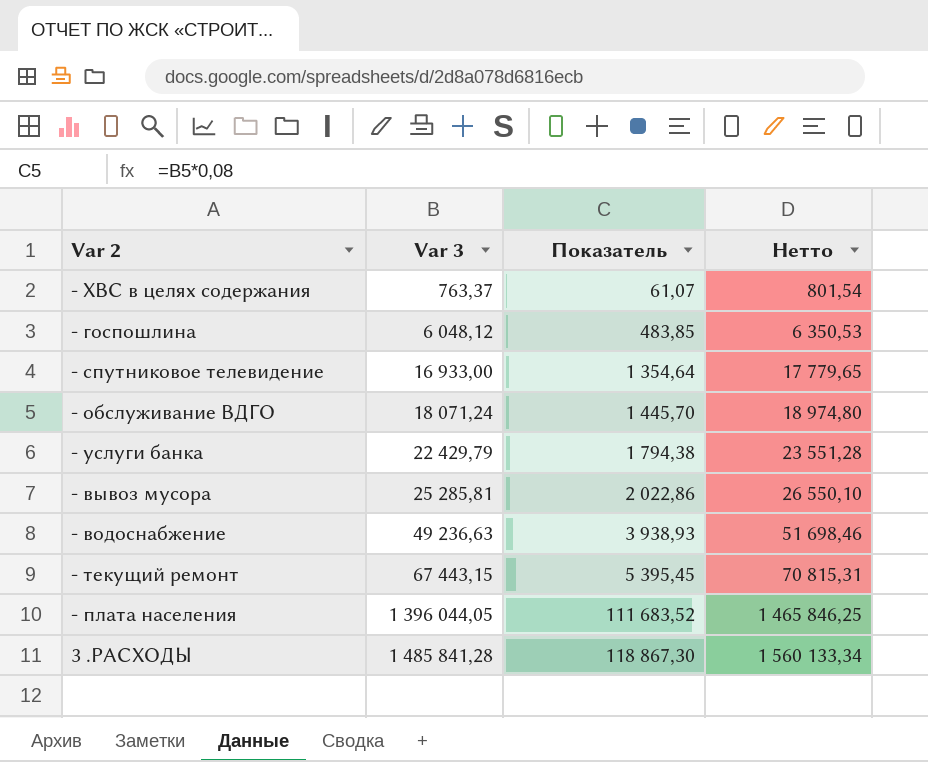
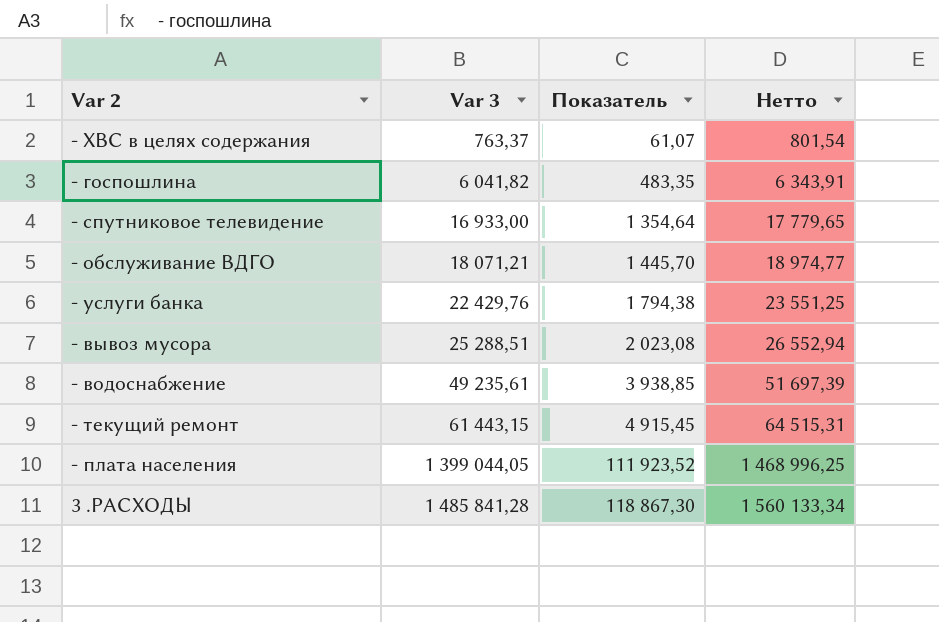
- госпошлина | Var 3: 6 048,12 -> 6 041,82
- госпошлина | Показатель: 483,85 -> 483,35
- госпошлина | Нетто: 6 350,53 -> 6 343,91
- обслуживание ВДГО | Var 3: 18 071,24 -> 18 071,21
- обслуживание ВДГО | Нетто: 18 974,80 -> 18 974,77
- услуги банка | Var 3: 22 429,79 -> 22 429,76
- услуги банка | Нетто: 23 551,28 -> 23 551,25
- вывоз мусора | Var 3: 25 285,81 -> 25 288,51
- вывоз мусора | Показатель: 2 022,86 -> 2 023,08
- вывоз мусора | Нетто: 26 550,10 -> 26 552,94
- водоснабжение | Var 3: 49 236,63 -> 49 235,61
- водоснабжение | Показатель: 3 938,93 -> 3 938,85
- водоснабжение | Нетто: 51 698,46 -> 51 697,39
- текущий ремонт | Var 3: 67 443,15 -> 61 443,15
- текущий ремонт | Показатель: 5 395,45 -> 4 915,45
- текущий ремонт | Нетто: 70 815,31 -> 64 515,31
- плата населения | Var 3: 1 396 044,05 -> 1 399 044,05
- плата населения | Показатель: 111 683,52 -> 111 923,52
- плата населения | Нетто: 1 465 846,25 -> 1 468 996,25

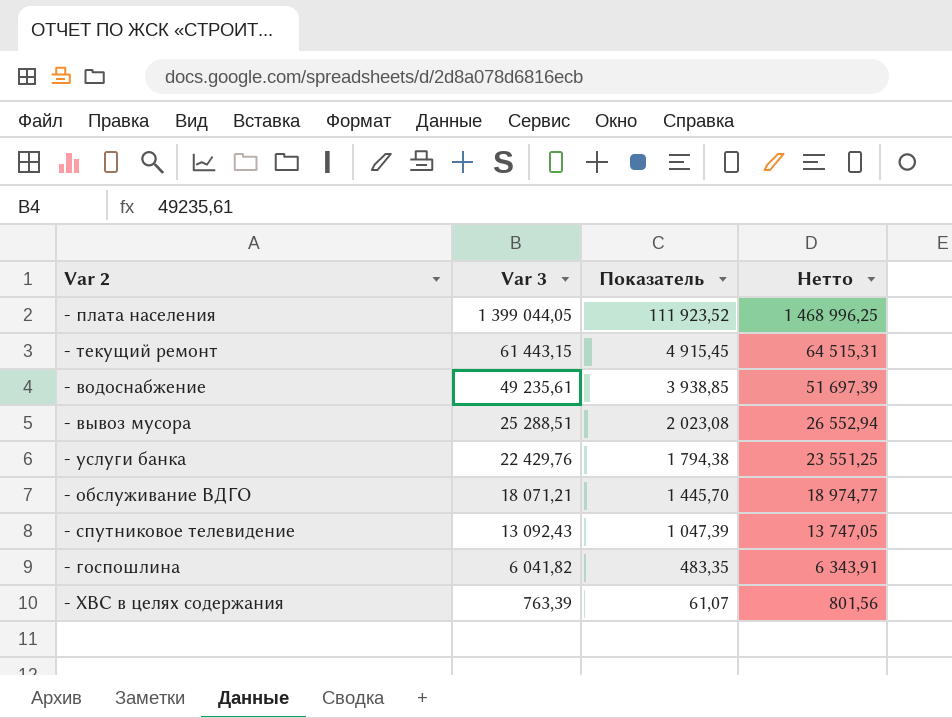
row order: Var 3 ascending -> Var 3 descending
row 3 .РАСХОДЫ: 1 485 841,28 | 118 867,30 | 1 560 133,34 -> none
- спутниковое телевидение | Var 3: 16 933,00 -> 13 092,43
- спутниковое телевидение | Показатель: 1 354,64 -> 1 047,39
- спутниковое телевидение | Нетто: 17 779,65 -> 13 747,05
- ХВС в целях содержания | Var 3: 763,37 -> 763,39
- ХВС в целях содержания | Нетто: 801,54 -> 801,56

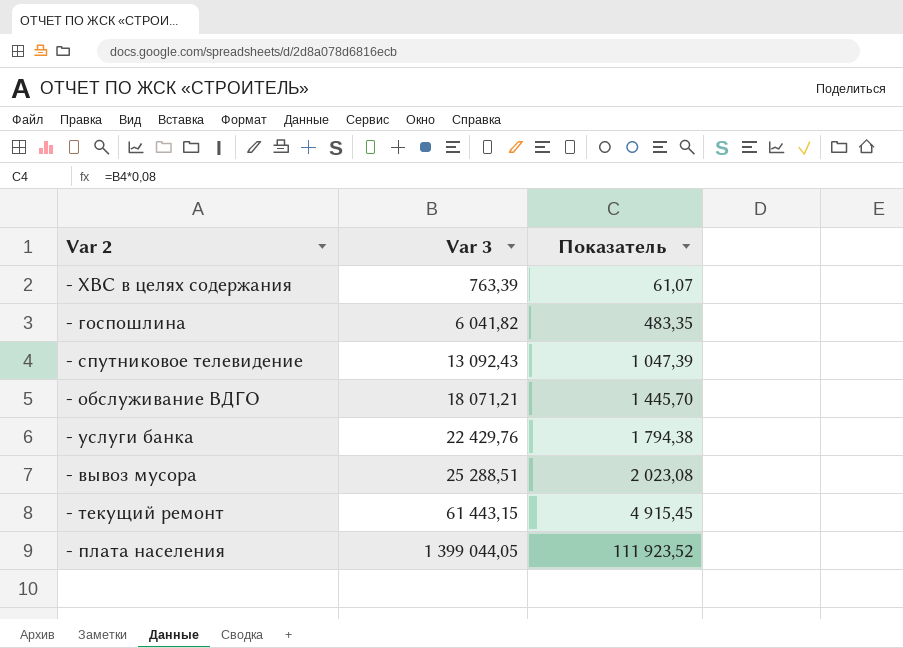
row order: Var 3 descending -> Var 3 ascending
column Нетто | formula: [Var 3] * 1,05 -> none
row - водоснабжение: 49 235,61 | 3 938,85 | 51 697,39 -> none

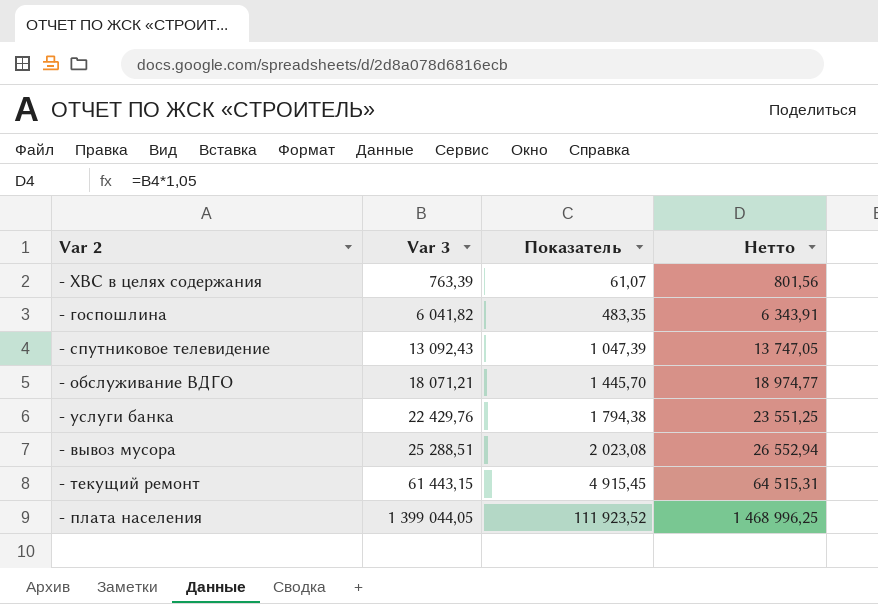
column Нетто | formula: none -> [Var 3] * 1,05

